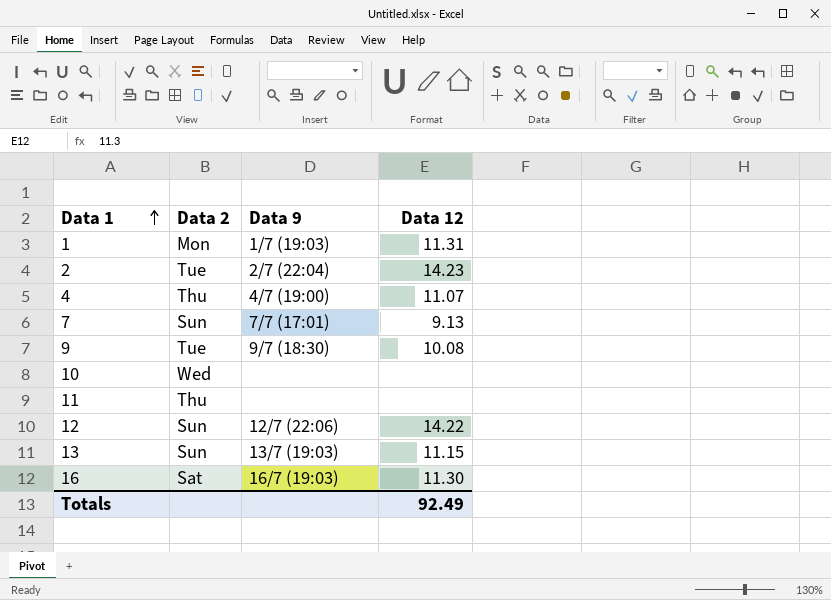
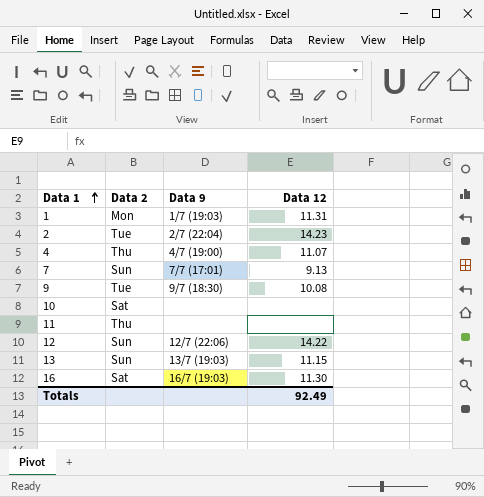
10 | Data 2: Wed -> Sat

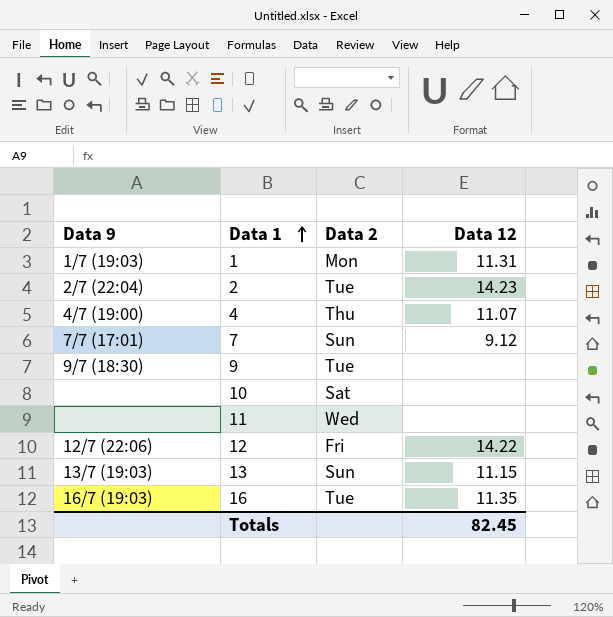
column Data 9 | position: 3 -> 1
7 | Data 12: 9.13 -> 9.12
9 | Data 12: 10.08 -> none
11 | Data 2: Thu -> Wed
12 | Data 2: Sun -> Fri
16 | Data 2: Sat -> Tue
16 | Data 12: 11.30 -> 11.35
Totals | Data 12: 92.49 -> 82.45

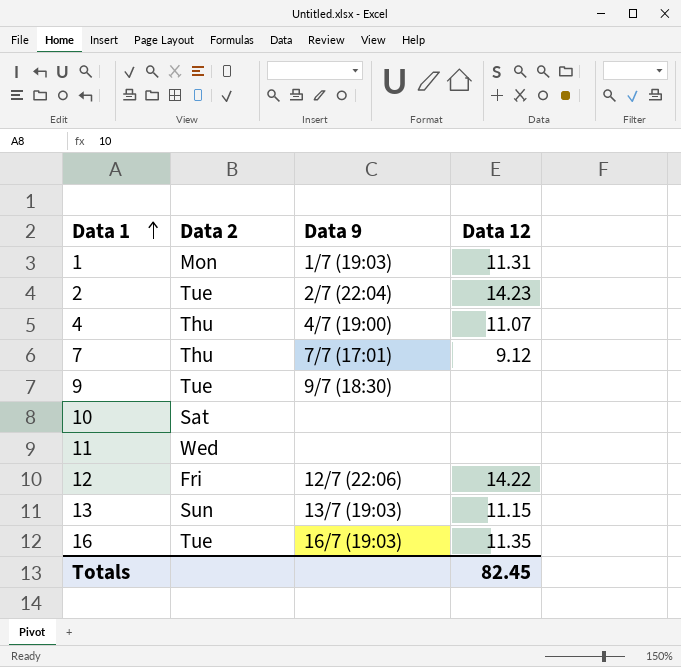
column Data 9 | position: 1 -> 3
7 | Data 2: Sun -> Thu

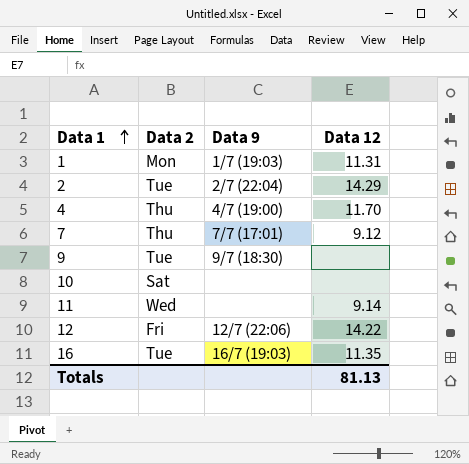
row 13: Sun | 13/7 (19:03) | 11.15 -> none
2 | Data 12: 14.23 -> 14.29
4 | Data 12: 11.07 -> 11.70
11 | Data 12: none -> 9.14
Totals | Data 12: 82.45 -> 81.13

